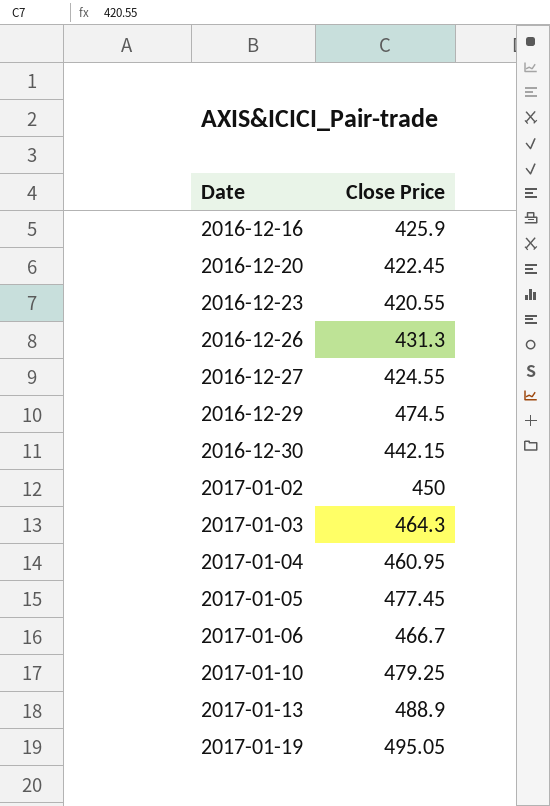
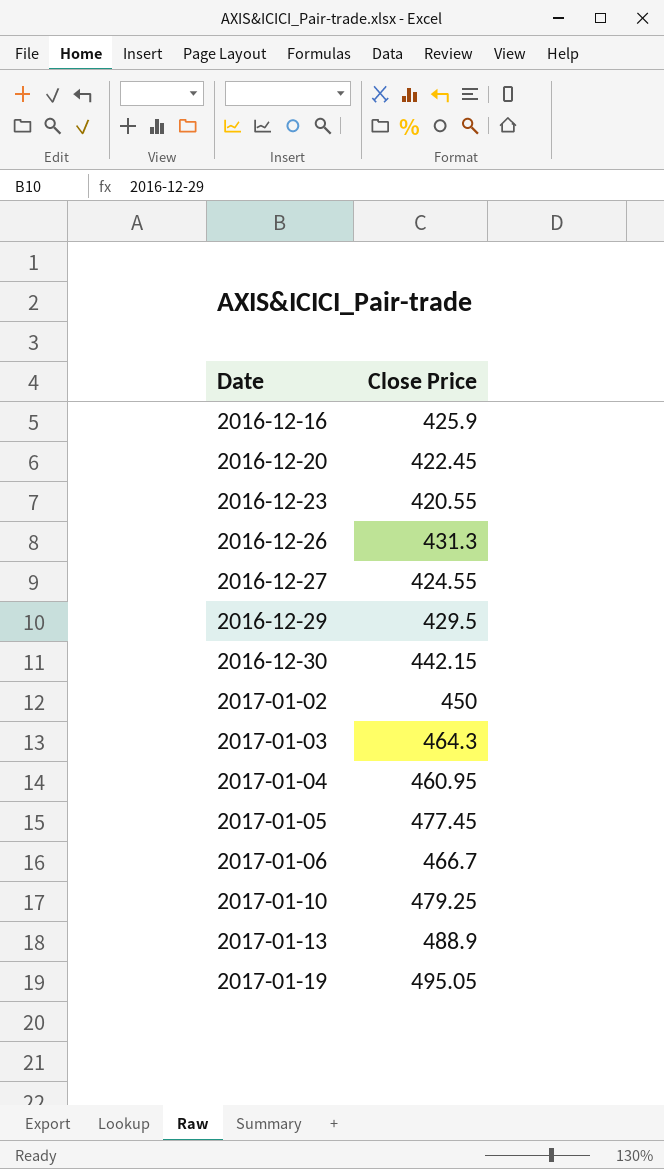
2016-12-29 | Close Price: 474.5 -> 429.5

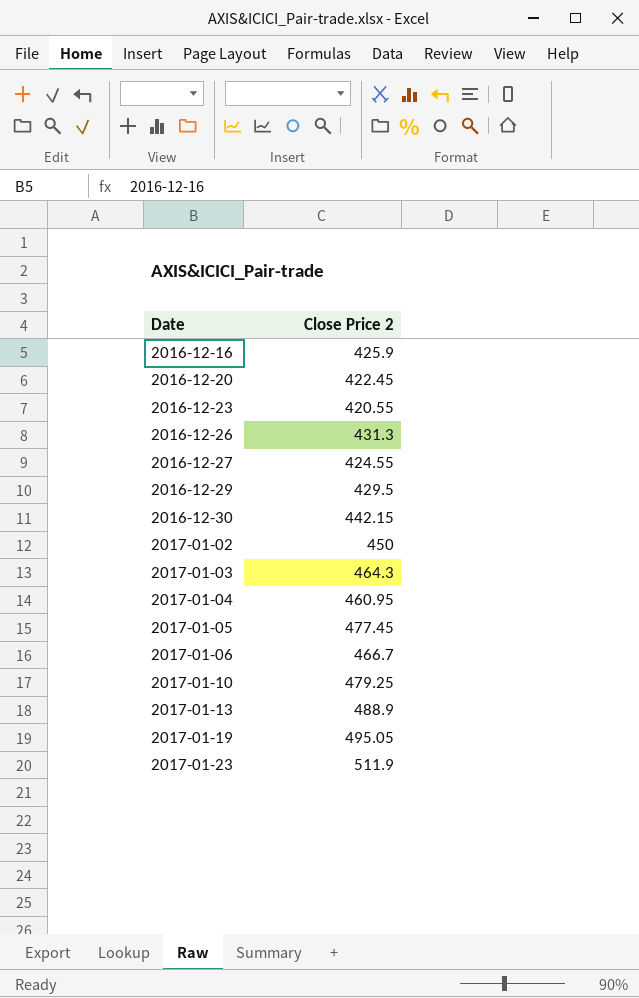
column name: Close Price -> Close Price 2
row 2017-01-23: none -> 511.9

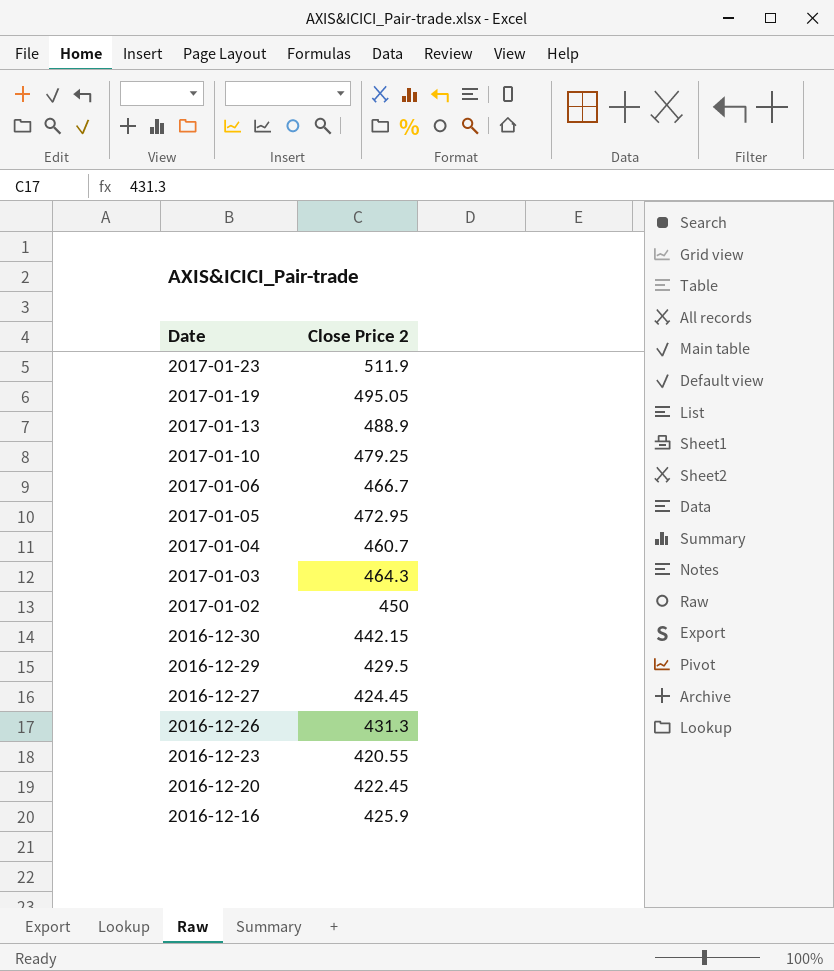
row order: Date ascending -> Date descending
2017-01-05 | Close Price 2: 477.45 -> 472.95
2017-01-04 | Close Price 2: 460.95 -> 460.7
2016-12-27 | Close Price 2: 424.55 -> 424.45

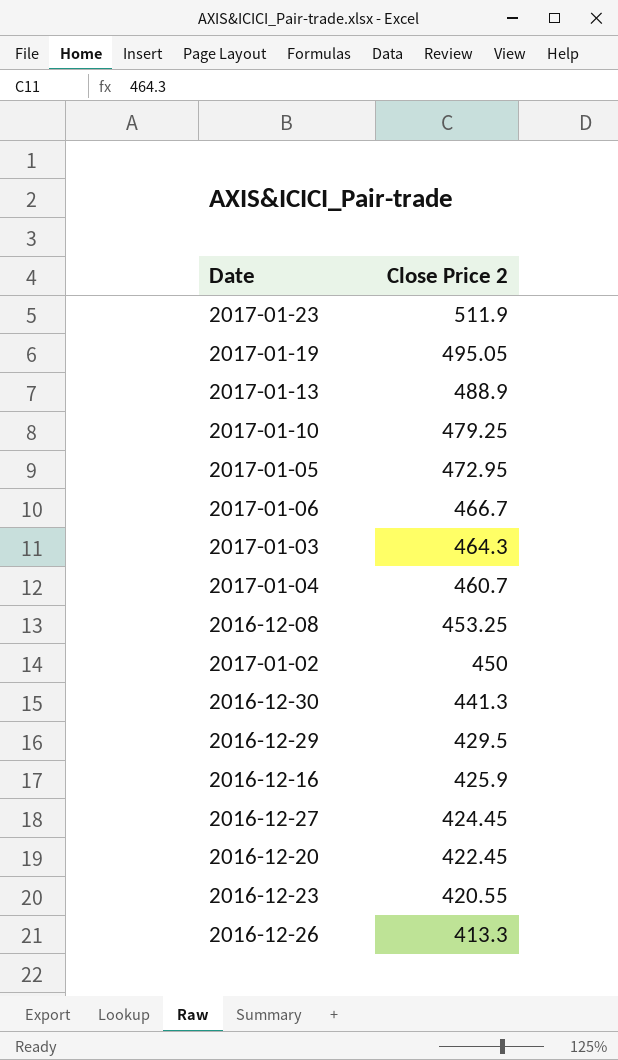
row order: Date descending -> Close Price 2 descending
row 2016-12-08: none -> 453.25
2016-12-30 | Close Price 2: 442.15 -> 441.3
2016-12-26 | Close Price 2: 431.3 -> 413.3

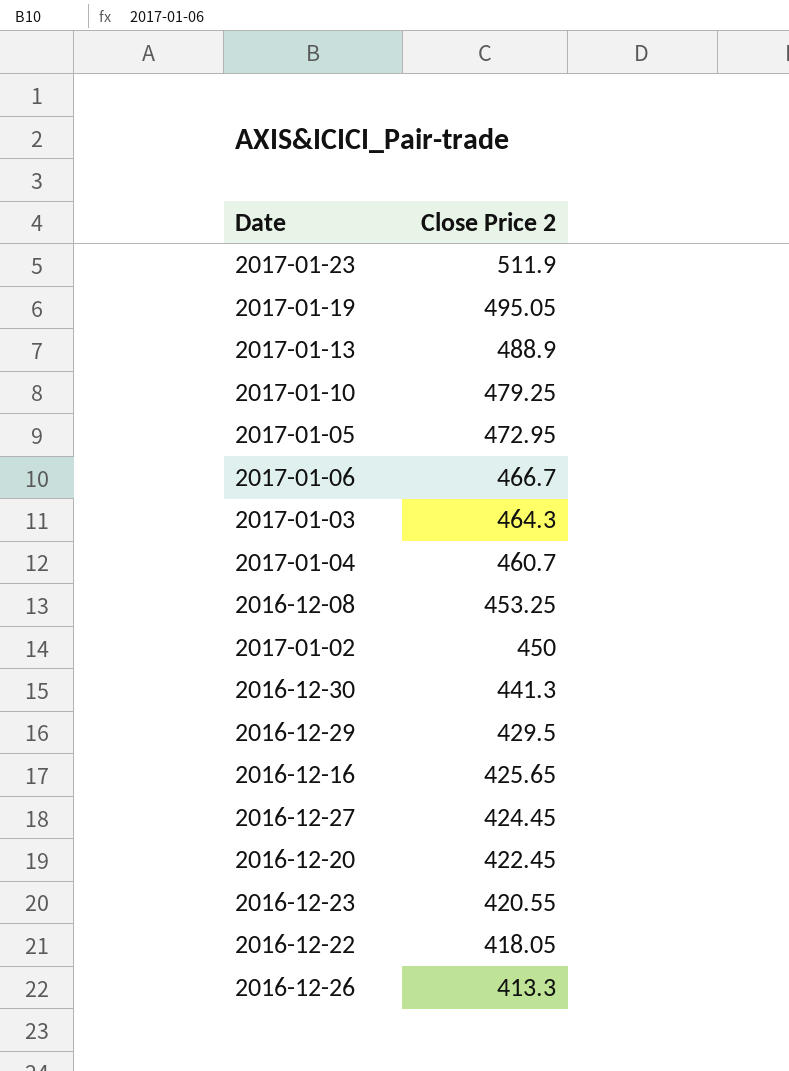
2016-12-16 | Close Price 2: 425.9 -> 425.65
row 2016-12-22: none -> 418.05

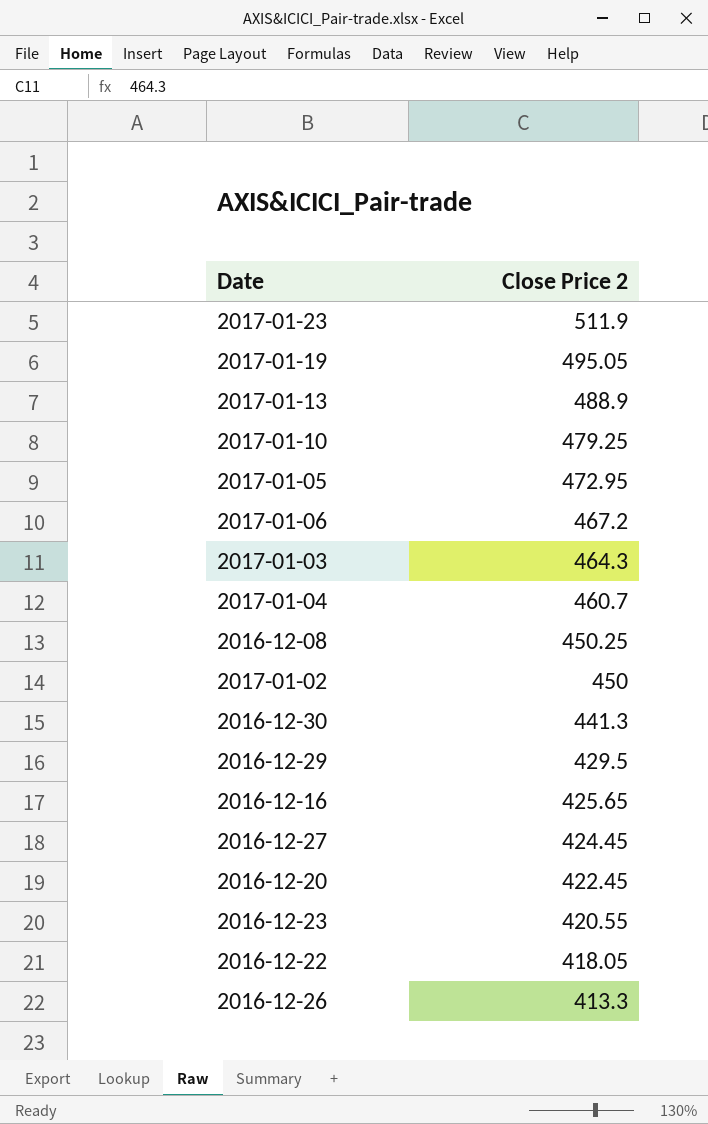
2017-01-06 | Close Price 2: 466.7 -> 467.2
2016-12-08 | Close Price 2: 453.25 -> 450.25

